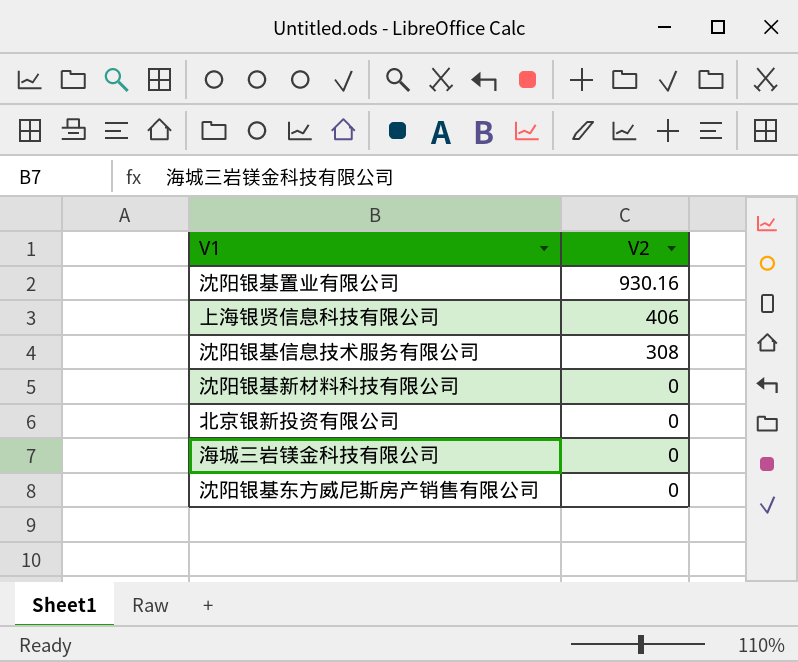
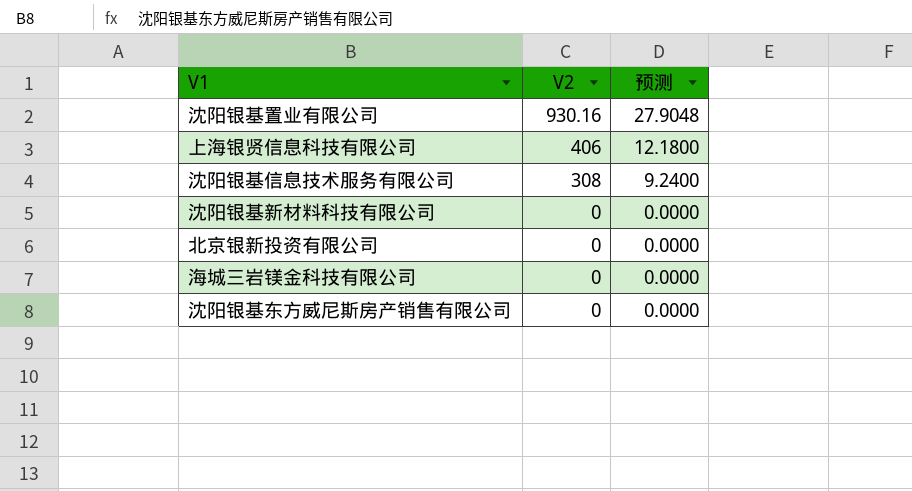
column 预测 | formula: none -> [V2] * 0.03

